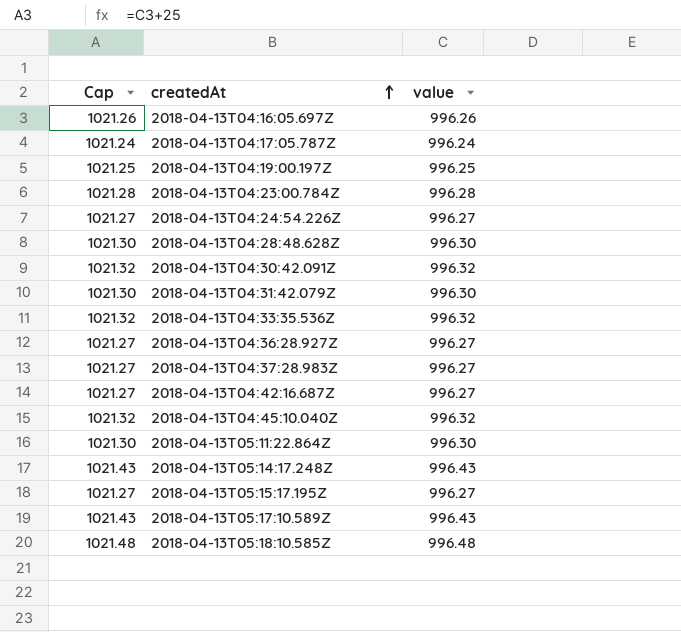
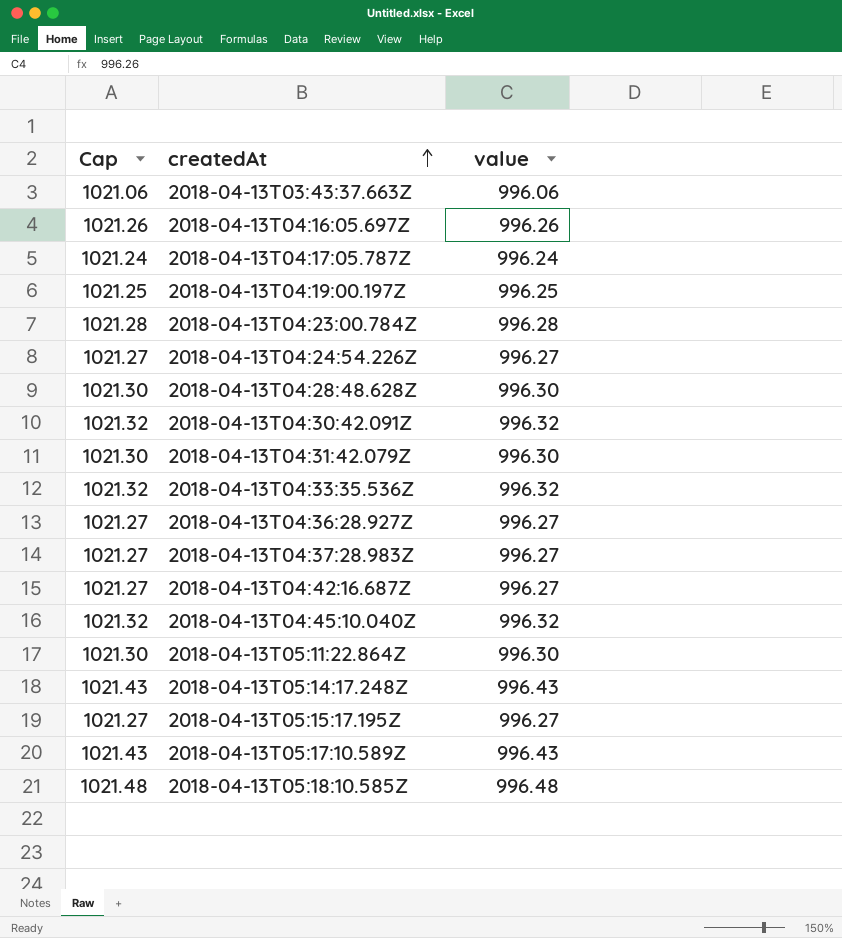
row 2018-04-13T03:43:37.663Z: none -> 1021.06 | 996.06

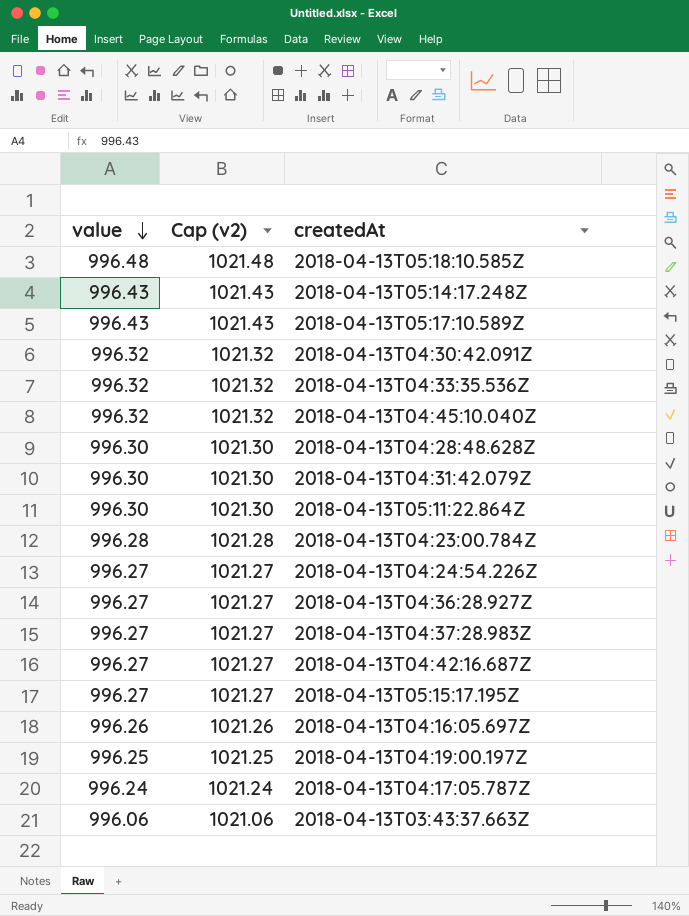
row order: createdAt ascending -> value descending
column value | position: 3 -> 1
column name: Cap -> Cap (v2)

